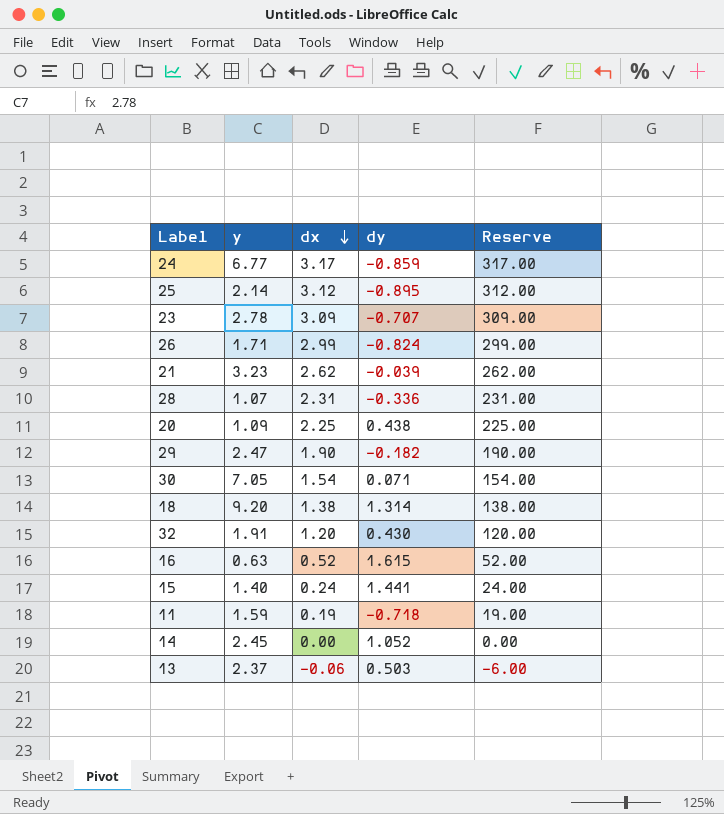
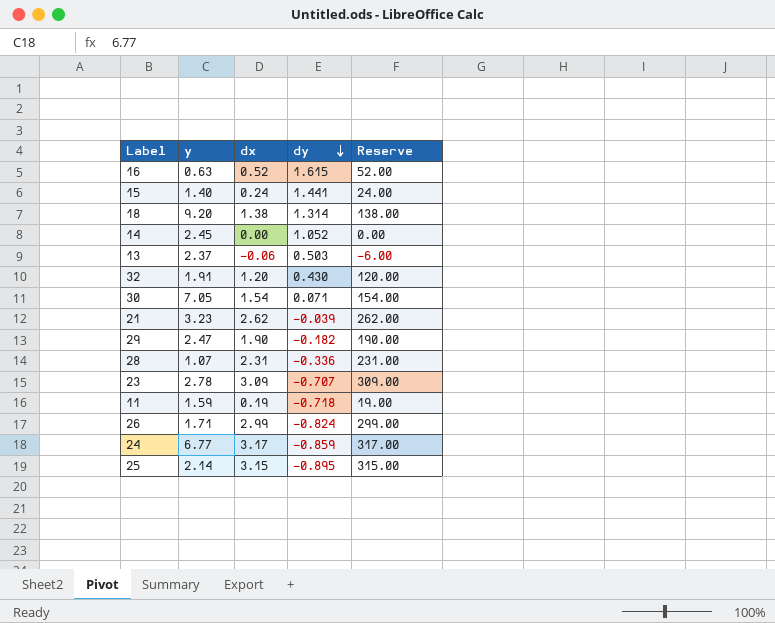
row order: dx descending -> dy descending
row 20: 1.09 | 2.25 | 0.438 | 225.00 -> none
25 | dx: 3.12 -> 3.15
25 | Reserve: 312.00 -> 315.00

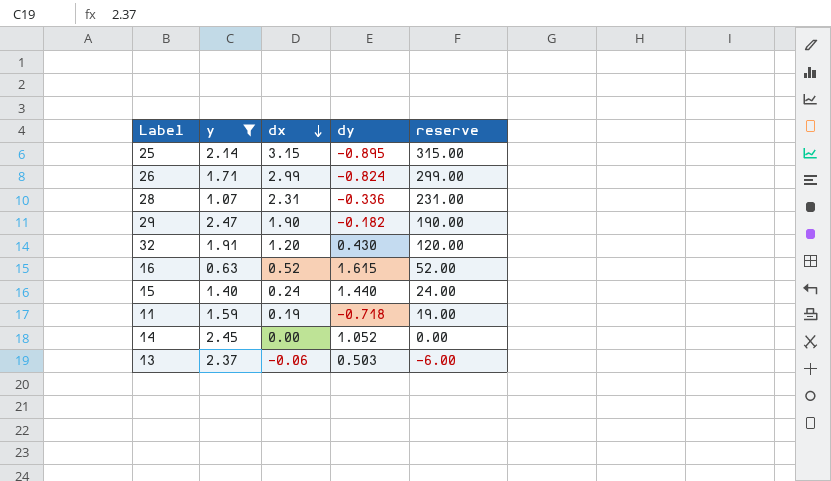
filter: none -> y <= 2.47
row order: dy descending -> dx descending
column name: Reserve -> reserve
15 | dy: 1.441 -> 1.440

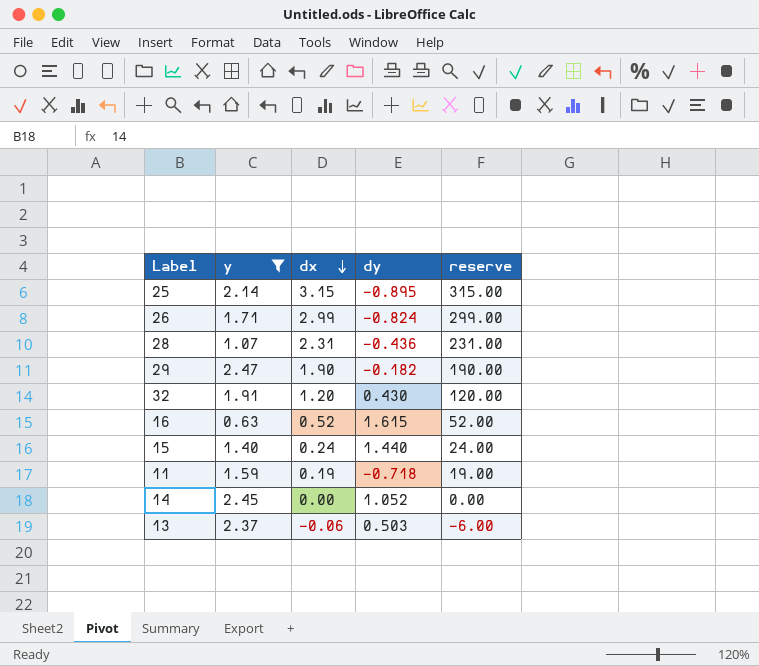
28 | dy: -0.336 -> -0.436

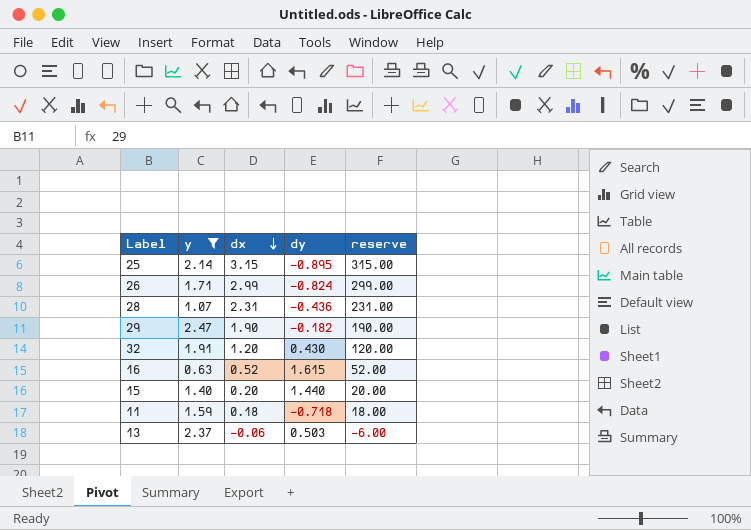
row 14: 2.45 | 0.00 | 1.052 | 0.00 -> none
15 | dx: 0.24 -> 0.20
15 | reserve: 24.00 -> 20.00
11 | dx: 0.19 -> 0.18
11 | reserve: 19.00 -> 18.00

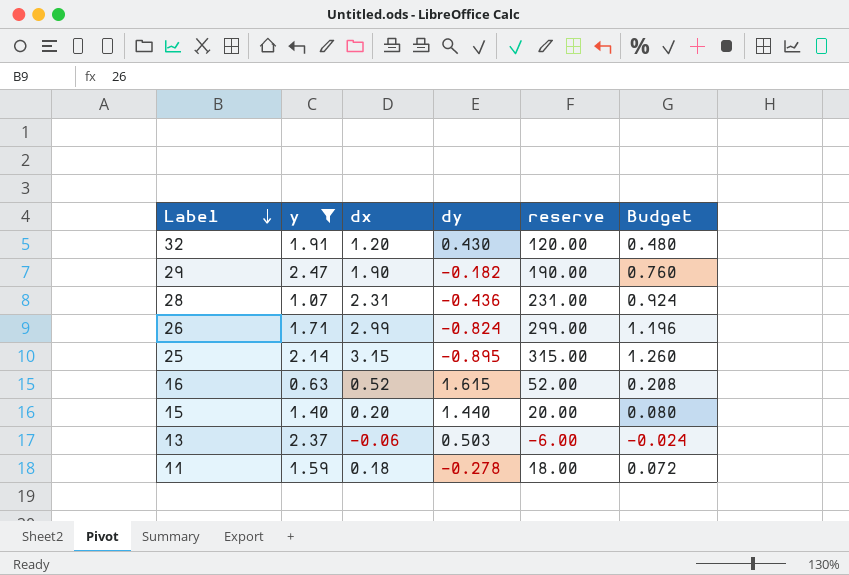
row order: dx descending -> Label descending
column Budget | formula: none -> [dx] * 0.4
11 | dy: -0.718 -> -0.278

